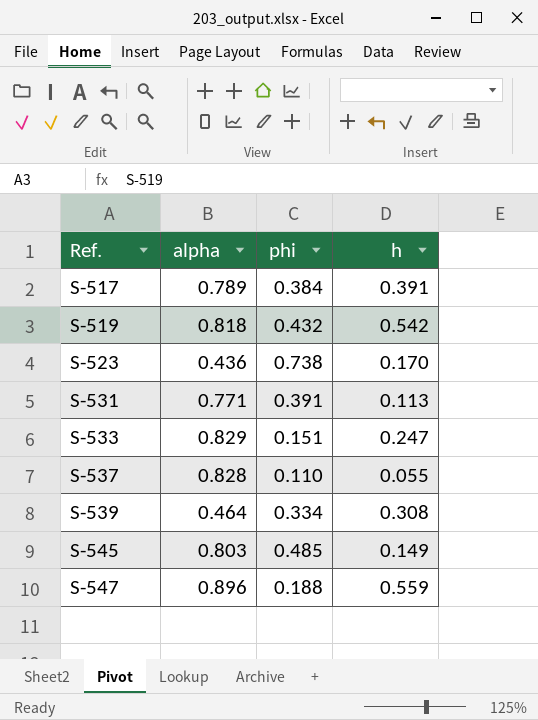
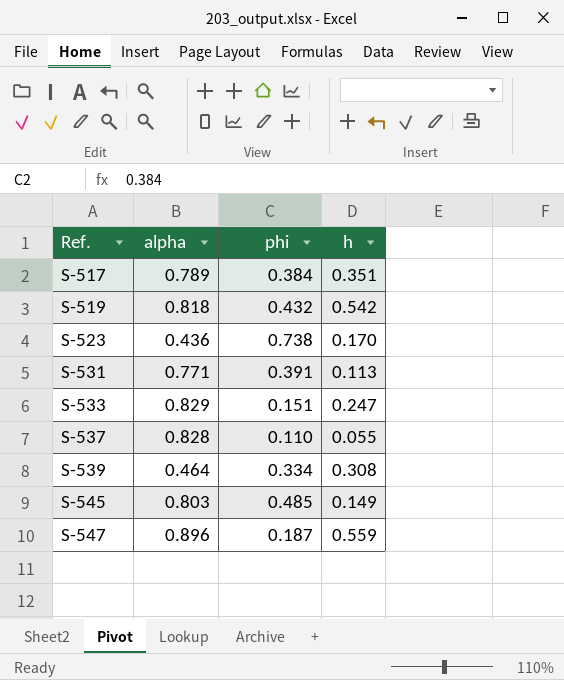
S-517 | h: 0.391 -> 0.351
S-547 | phi: 0.188 -> 0.187

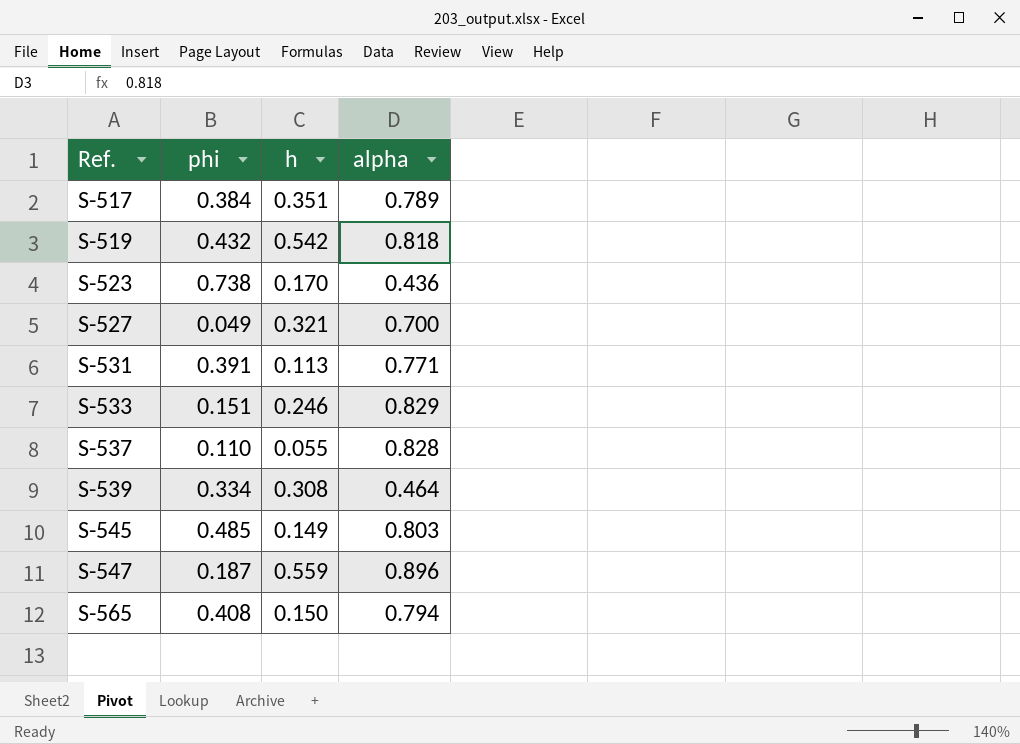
column alpha | position: 2 -> 4
row S-527: none -> 0.049 | 0.321 | 0.700
S-533 | h: 0.247 -> 0.246
row S-565: none -> 0.408 | 0.150 | 0.794

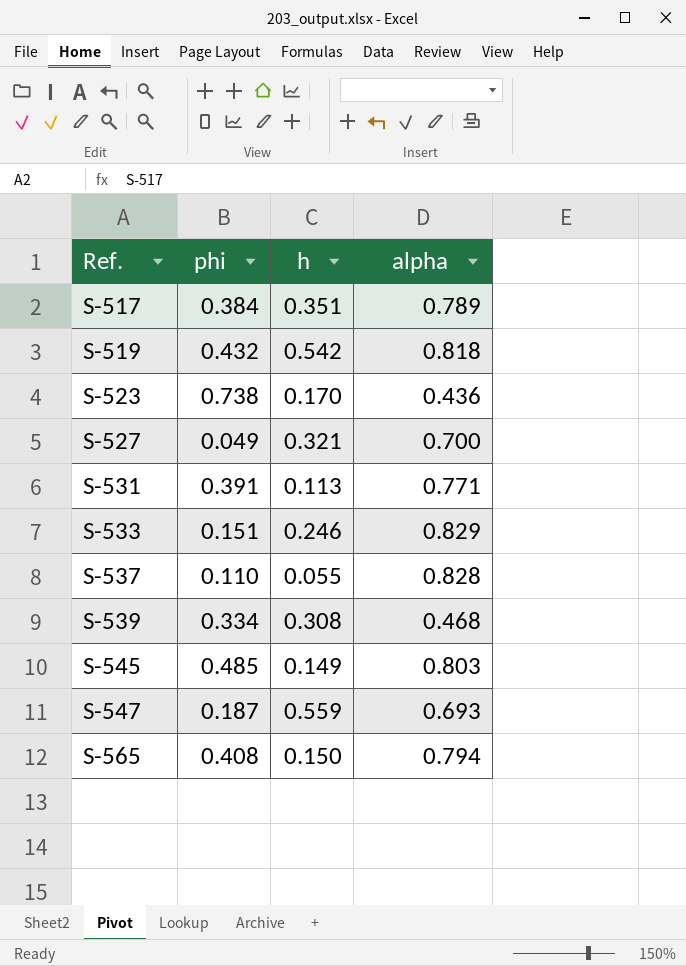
S-539 | alpha: 0.464 -> 0.468
S-547 | alpha: 0.896 -> 0.693

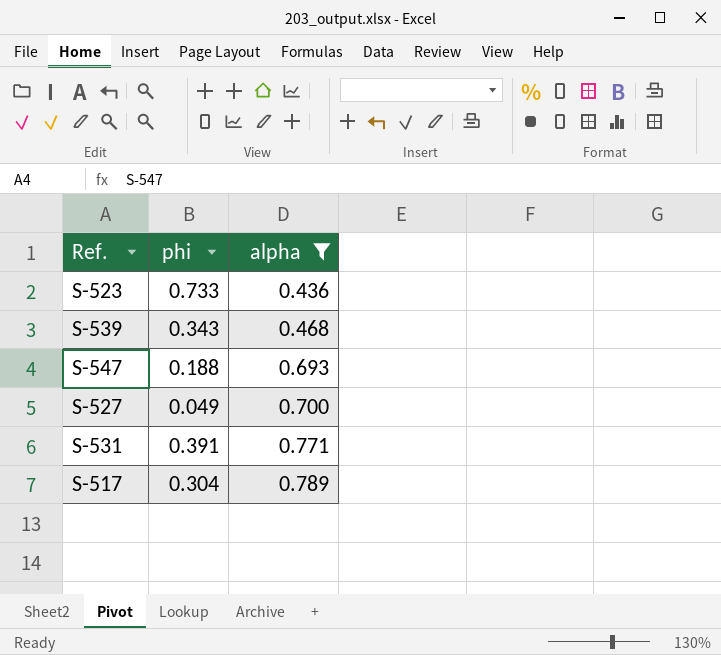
filter: none -> alpha <= 0.789
row order: Ref. ascending -> alpha ascending
column h | position: 3 -> none
S-523 | phi: 0.738 -> 0.733
S-539 | phi: 0.334 -> 0.343
S-547 | phi: 0.187 -> 0.188
S-517 | phi: 0.384 -> 0.304

